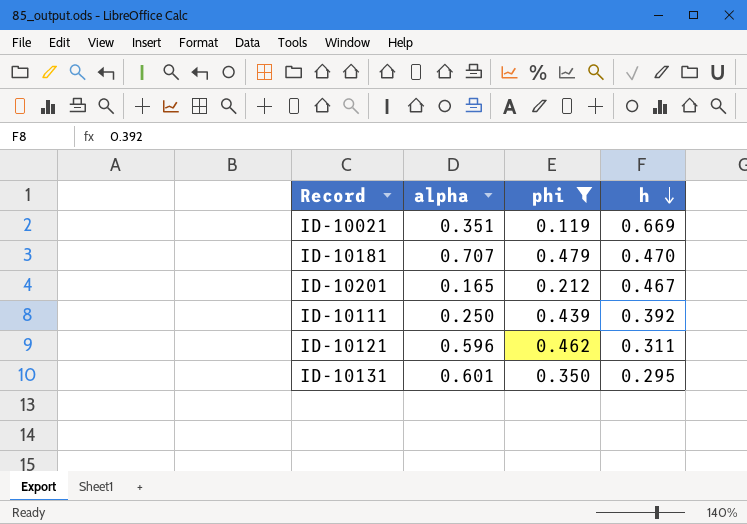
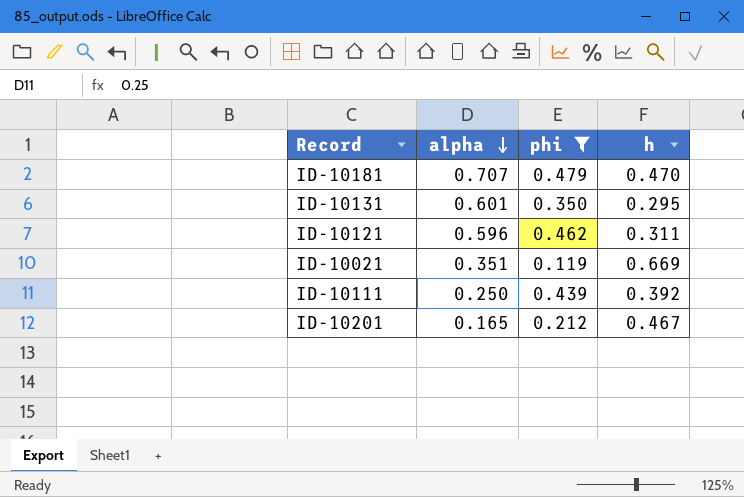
row order: h descending -> alpha descending

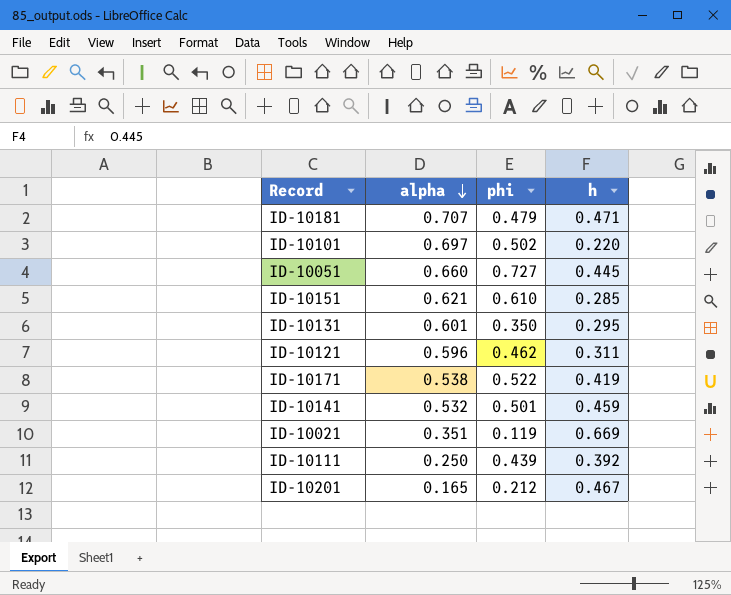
filter: phi <= 0.479 -> none
ID-10181 | h: 0.470 -> 0.471

